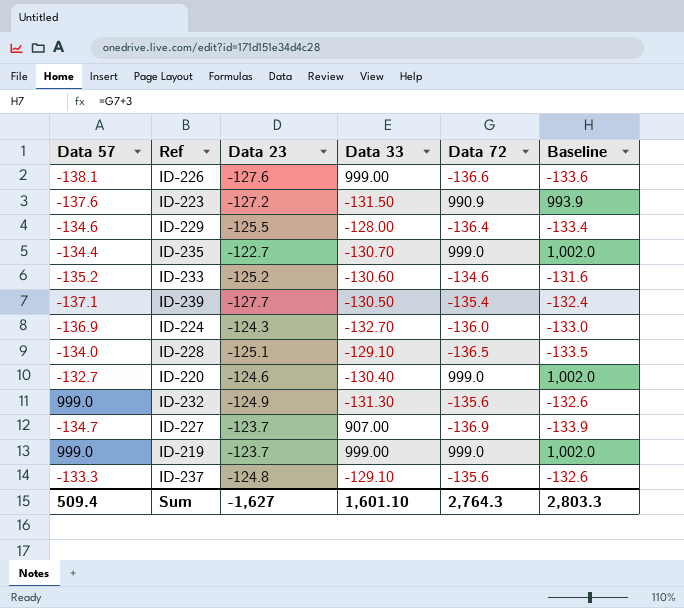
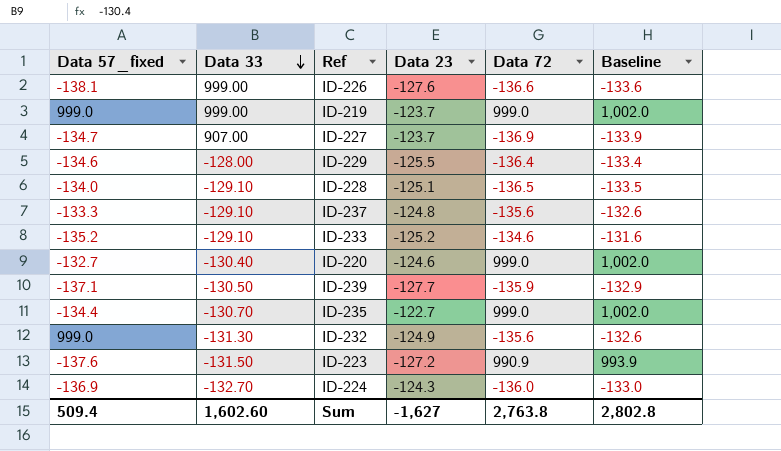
row order: none -> Data 33 descending
column name: Data 57 -> Data 57_fixed
column Data 33 | position: 4 -> 2
ID-233 | Data 33: -130.60 -> -129.10
ID-239 | Data 72: -135.4 -> -135.9
ID-239 | Baseline: -132.4 -> -132.9
Sum | Data 33: 1,601.10 -> 1,602.60
Sum | Data 72: 2,764.3 -> 2,763.8
Sum | Baseline: 2,803.3 -> 2,802.8

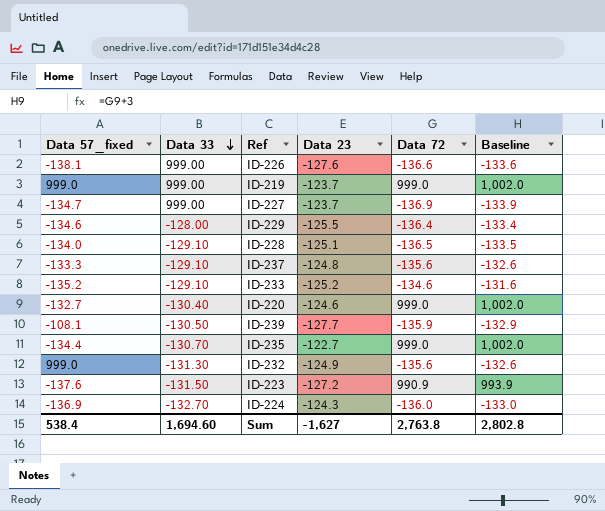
ID-227 | Data 33: 907.00 -> 999.00
ID-239 | Data 57_fixed: -137.1 -> -108.1
Sum | Data 57_fixed: 509.4 -> 538.4
Sum | Data 33: 1,602.60 -> 1,694.60

